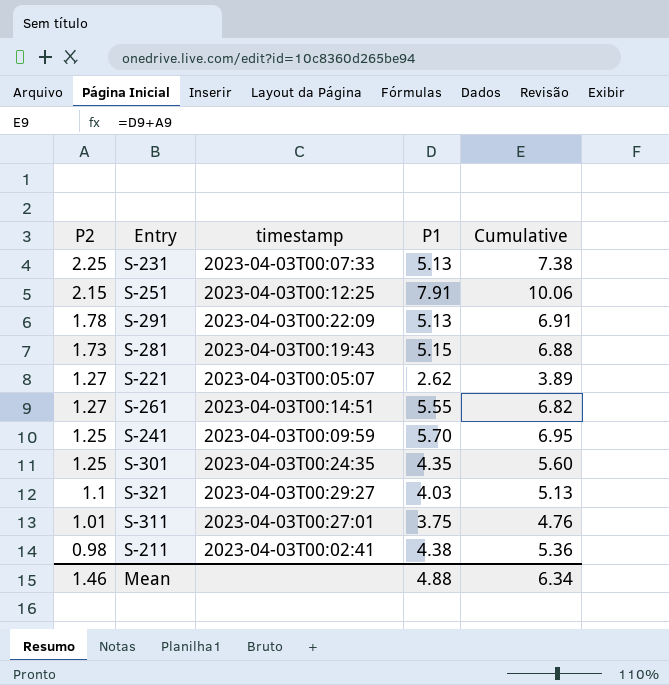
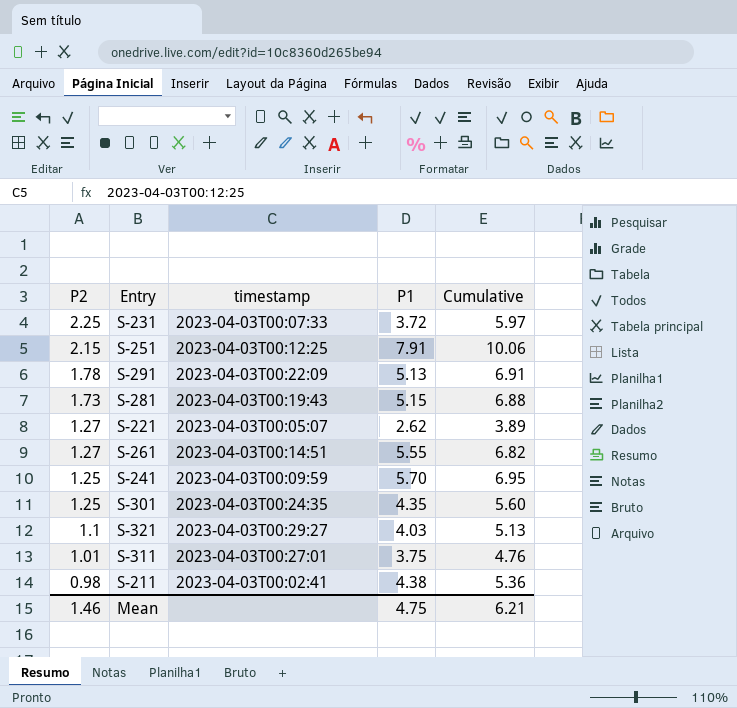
S-231 | P1: 5.13 -> 3.72
S-231 | Cumulative: 7.38 -> 5.97
Mean | P1: 4.88 -> 4.75
Mean | Cumulative: 6.34 -> 6.21

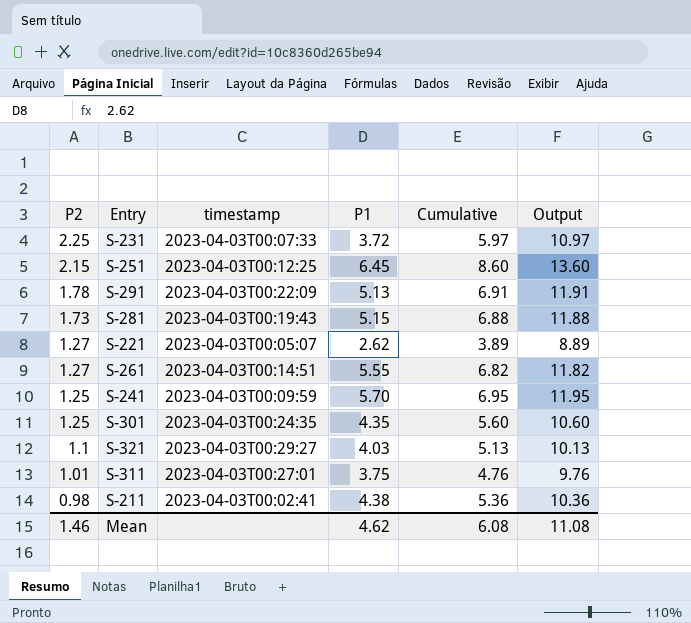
column Output | formula: none -> [Cumulative] + 5
S-251 | P1: 7.91 -> 6.45
S-251 | Cumulative: 10.06 -> 8.60
Mean | P1: 4.75 -> 4.62
Mean | Cumulative: 6.21 -> 6.08

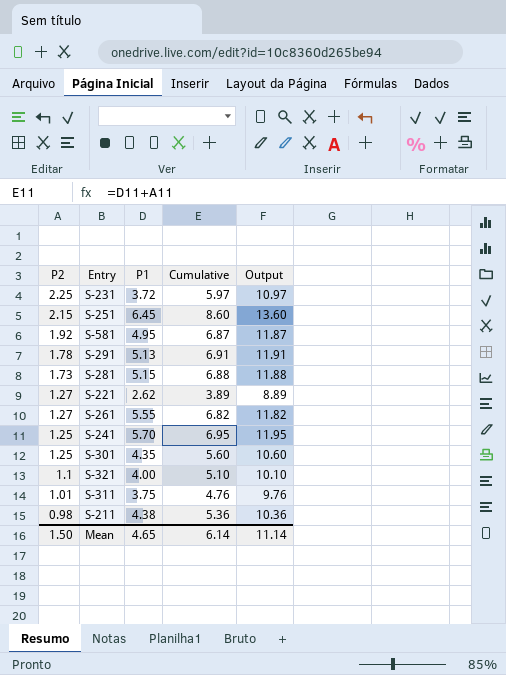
column timestamp | position: 3 -> none
row S-581: none -> 1.92 | 4.95 | 6.87 | 11.87
S-321 | P1: 4.03 -> 4.00
S-321 | Cumulative: 5.13 -> 5.10
S-321 | Output: 10.13 -> 10.10
Mean | P2: 1.46 -> 1.50
Mean | P1: 4.62 -> 4.65
Mean | Cumulative: 6.08 -> 6.14
Mean | Output: 11.08 -> 11.14

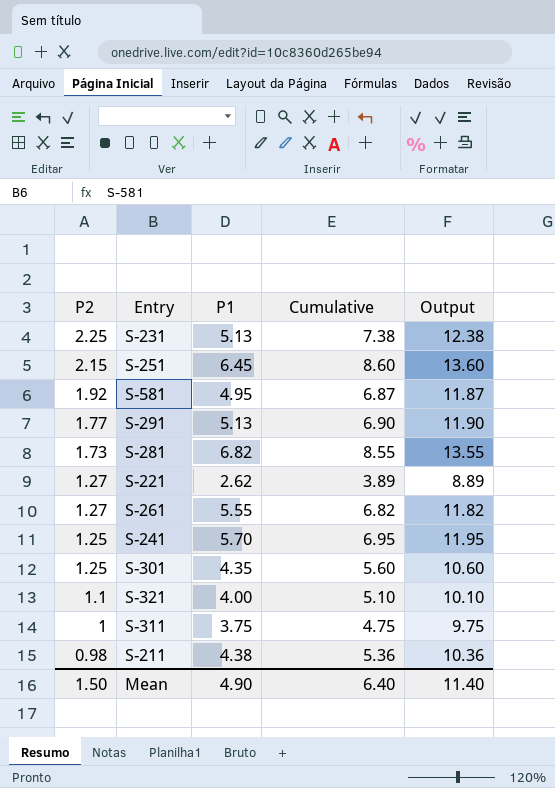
S-231 | P1: 3.72 -> 5.13
S-231 | Cumulative: 5.97 -> 7.38
S-231 | Output: 10.97 -> 12.38
S-291 | P2: 1.78 -> 1.77
S-291 | Cumulative: 6.91 -> 6.90
S-291 | Output: 11.91 -> 11.90
S-281 | P1: 5.15 -> 6.82
S-281 | Cumulative: 6.88 -> 8.55
S-281 | Output: 11.88 -> 13.55
S-311 | P2: 1.01 -> 1
S-311 | Cumulative: 4.76 -> 4.75
S-311 | Output: 9.76 -> 9.75
Mean | P1: 4.65 -> 4.90
Mean | Cumulative: 6.14 -> 6.40
Mean | Output: 11.14 -> 11.40

